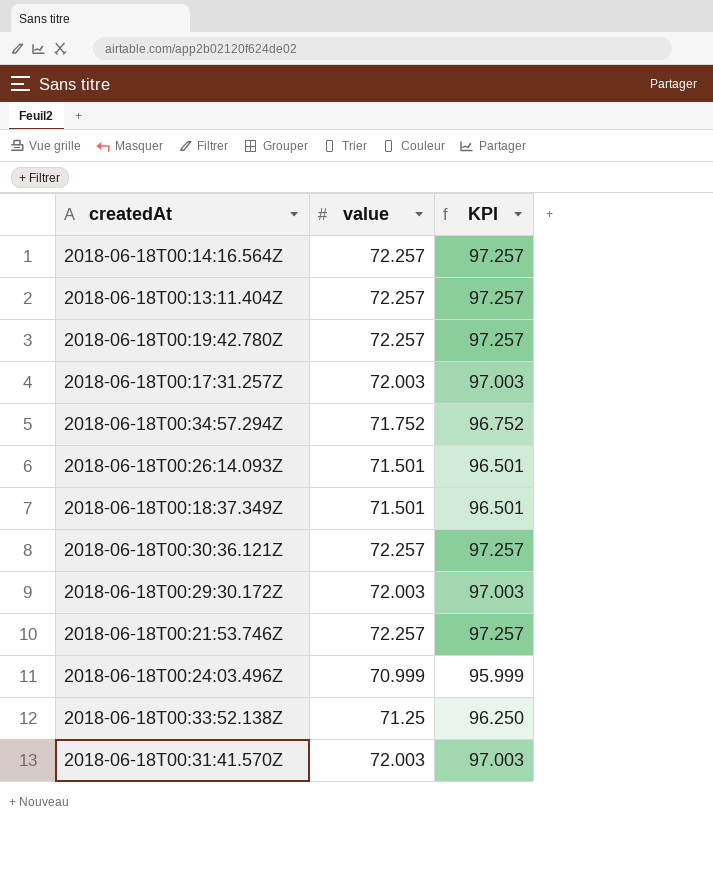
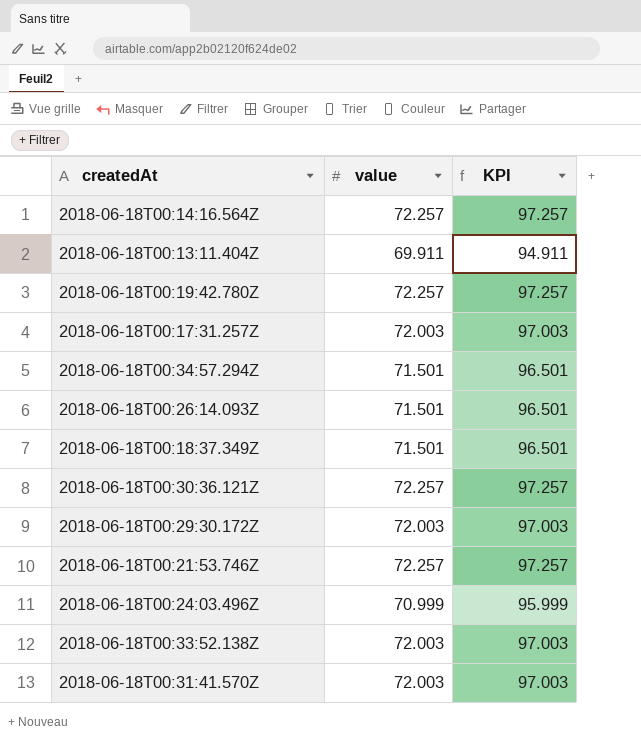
2018-06-18T00:13:11.404Z | value: 72.257 -> 69.911
2018-06-18T00:13:11.404Z | KPI: 97.257 -> 94.911
2018-06-18T00:34:57.294Z | value: 71.752 -> 71.501
2018-06-18T00:34:57.294Z | KPI: 96.752 -> 96.501
2018-06-18T00:33:52.138Z | value: 71.25 -> 72.003
2018-06-18T00:33:52.138Z | KPI: 96.250 -> 97.003

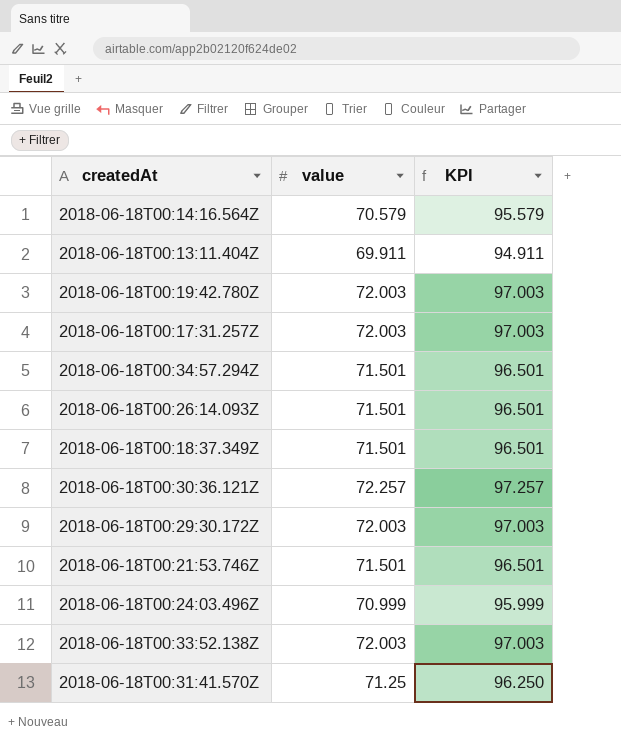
2018-06-18T00:14:16.564Z | value: 72.257 -> 70.579
2018-06-18T00:14:16.564Z | KPI: 97.257 -> 95.579
2018-06-18T00:19:42.780Z | value: 72.257 -> 72.003
2018-06-18T00:19:42.780Z | KPI: 97.257 -> 97.003
2018-06-18T00:21:53.746Z | value: 72.257 -> 71.501
2018-06-18T00:21:53.746Z | KPI: 97.257 -> 96.501
2018-06-18T00:31:41.570Z | value: 72.003 -> 71.25
2018-06-18T00:31:41.570Z | KPI: 97.003 -> 96.250

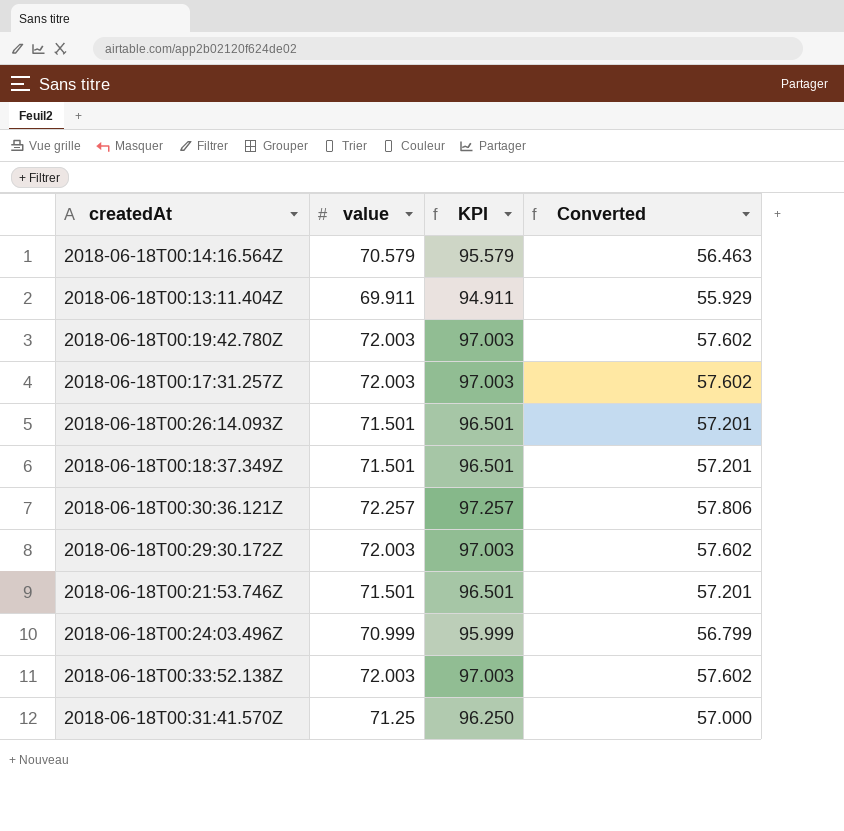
column Converted | formula: none -> [value] * 0.8
row 2018-06-18T00:34:57.294Z: 71.501 | 96.501 -> none

